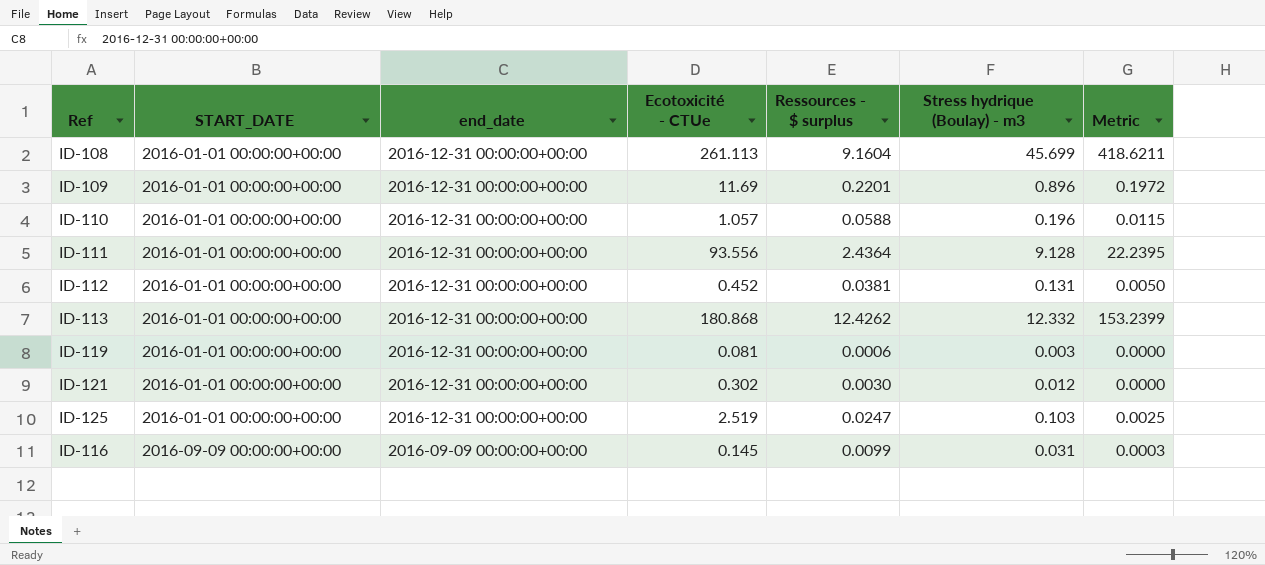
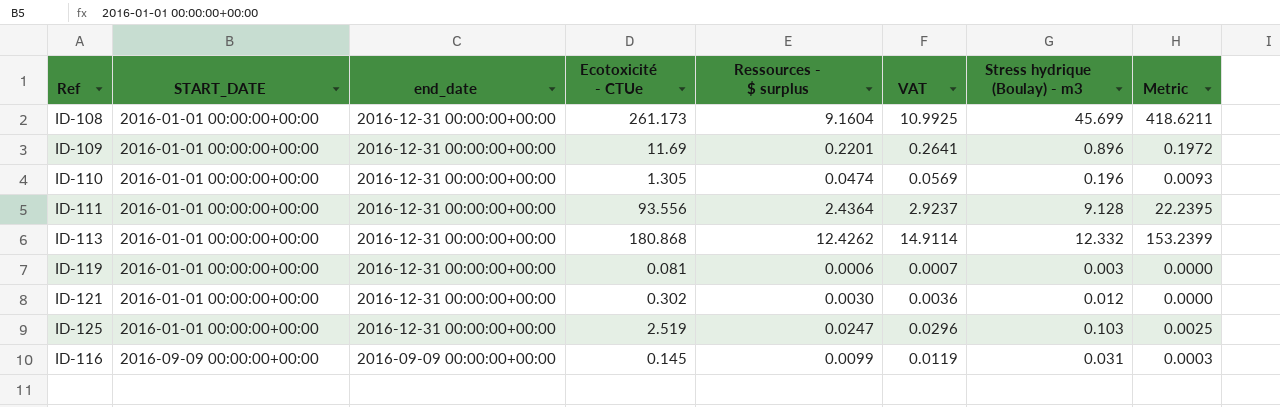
column VAT | formula: none -> [Ressources - $ surplus] * 1.2
row ID-112: 2016-01-01 00:00:00+00:00 | 2016-12-31 00:00:00+00:00 | 0.452 | 0.0381 | 0.131 | 0.0050 -> none
ID-108 | Ecotoxicité - CTUe: 261.113 -> 261.173
ID-110 | Ecotoxicité - CTUe: 1.057 -> 1.305
ID-110 | Ressources - $ surplus: 0.0588 -> 0.0474
ID-110 | Metric: 0.0115 -> 0.0093

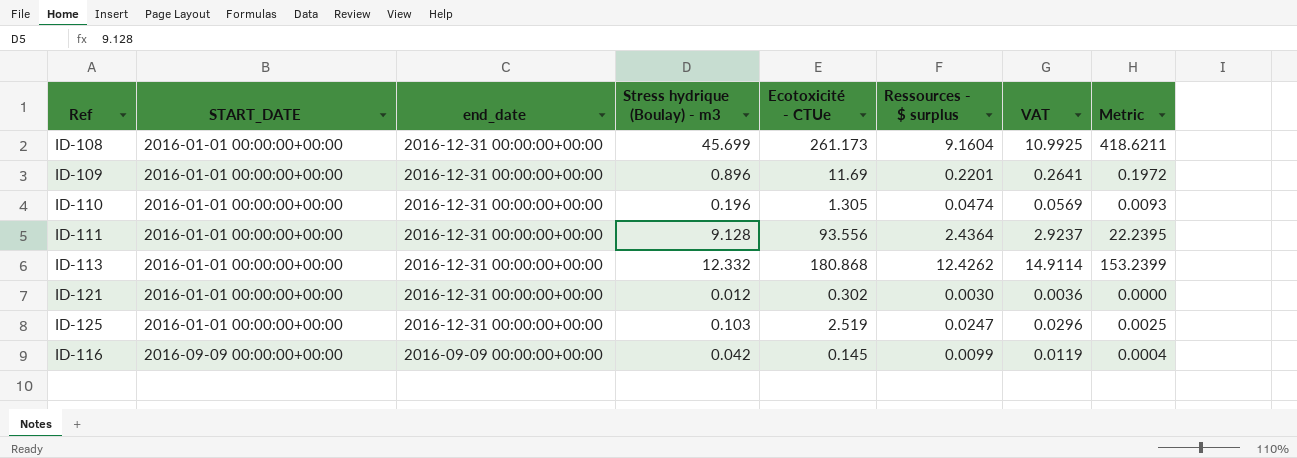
column Stress hydrique (Boulay) - m3 | position: 7 -> 4
row ID-119: 2016-01-01 00:00:00+00:00 | 2016-12-31 00:00:00+00:00 | 0.081 | 0.0006 | 0.0007 | 0.003 | 0.0000 -> none
ID-116 | Stress hydrique (Boulay) - m3: 0.031 -> 0.042
ID-116 | Metric: 0.0003 -> 0.0004

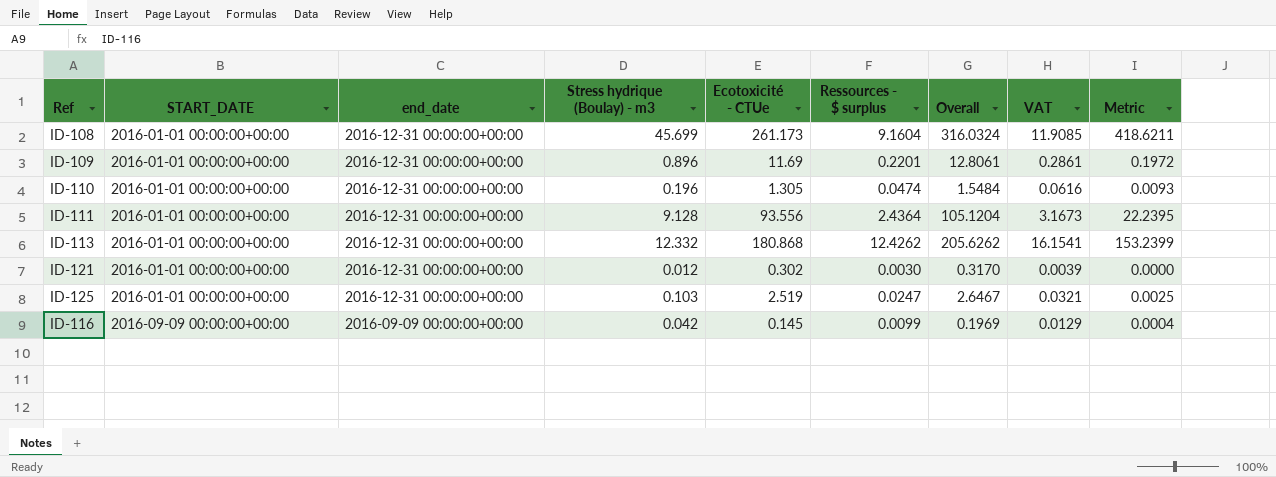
column Overall | formula: none -> [Stress hydrique (Boulay) - m3] + [Ecotoxicité - CTUe] + [Ressources - $ surplus]
column VAT | formula: [Ressources - $ surplus] * 1.2 -> [Ressources - $ surplus] * 1.3

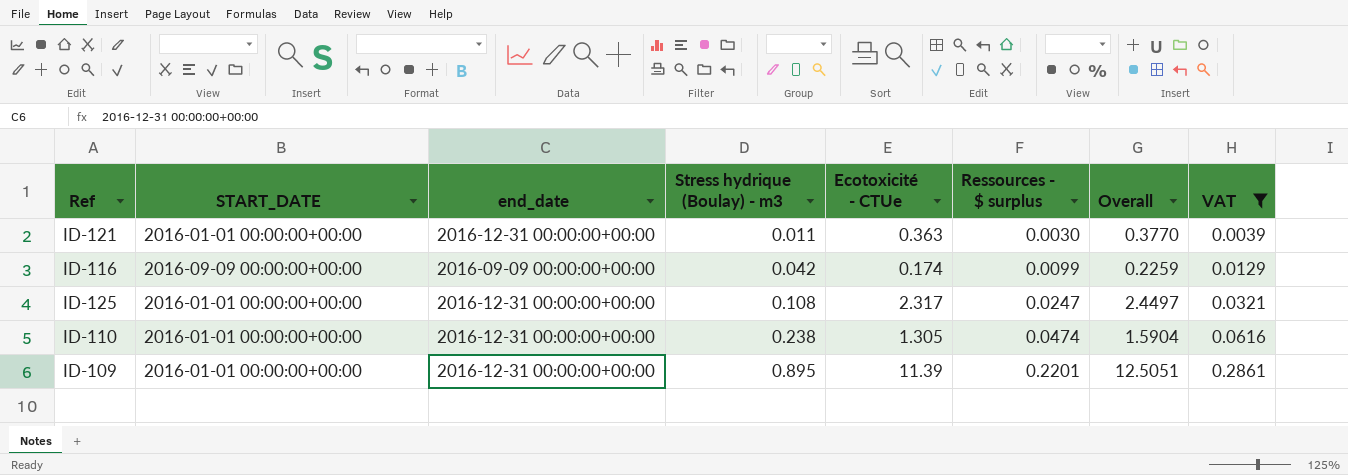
filter: none -> VAT <= 0.2861
row order: START_DATE ascending -> Stress hydrique (Boulay) - m3 ascending
column Metric | formula: [Stress hydrique (Boulay) - m3] * [Ressources - $ surplus] -> none
ID-121 | Stress hydrique (Boulay) - m3: 0.012 -> 0.011
ID-121 | Ecotoxicité - CTUe: 0.302 -> 0.363
ID-121 | Overall: 0.3170 -> 0.3770
ID-116 | Ecotoxicité - CTUe: 0.145 -> 0.174
ID-116 | Overall: 0.1969 -> 0.2259
ID-125 | Stress hydrique (Boulay) - m3: 0.103 -> 0.108
ID-125 | Ecotoxicité - CTUe: 2.519 -> 2.317
ID-125 | Overall: 2.6467 -> 2.4497
ID-110 | Stress hydrique (Boulay) - m3: 0.196 -> 0.238
ID-110 | Overall: 1.5484 -> 1.5904
ID-109 | Stress hydrique (Boulay) - m3: 0.896 -> 0.895
ID-109 | Ecotoxicité - CTUe: 11.69 -> 11.39
ID-109 | Overall: 12.8061 -> 12.5051

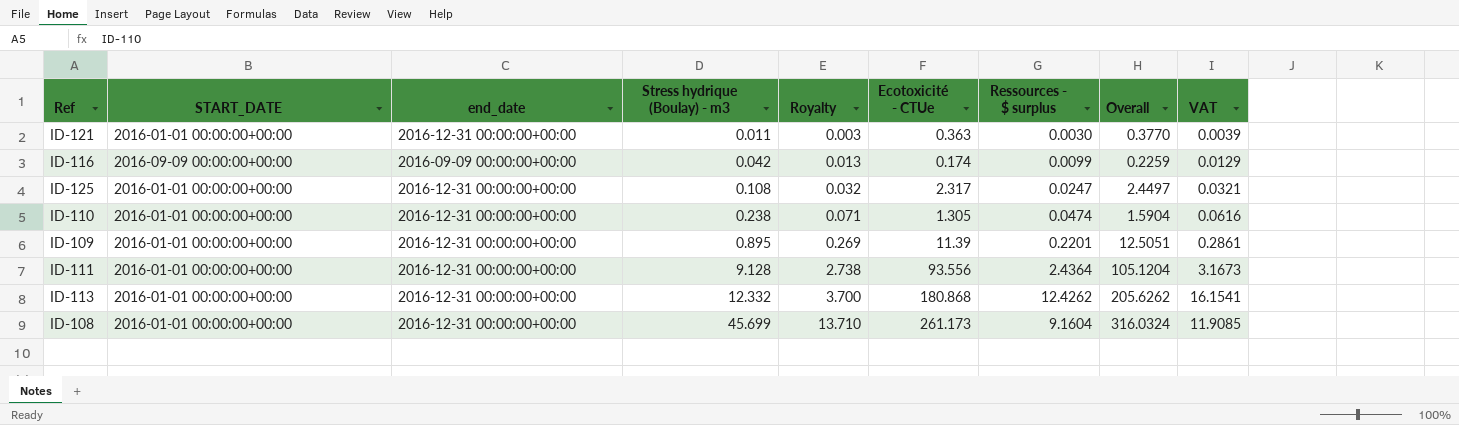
filter: VAT <= 0.2861 -> none
column Royalty | formula: none -> [Stress hydrique (Boulay) - m3] * 0.3

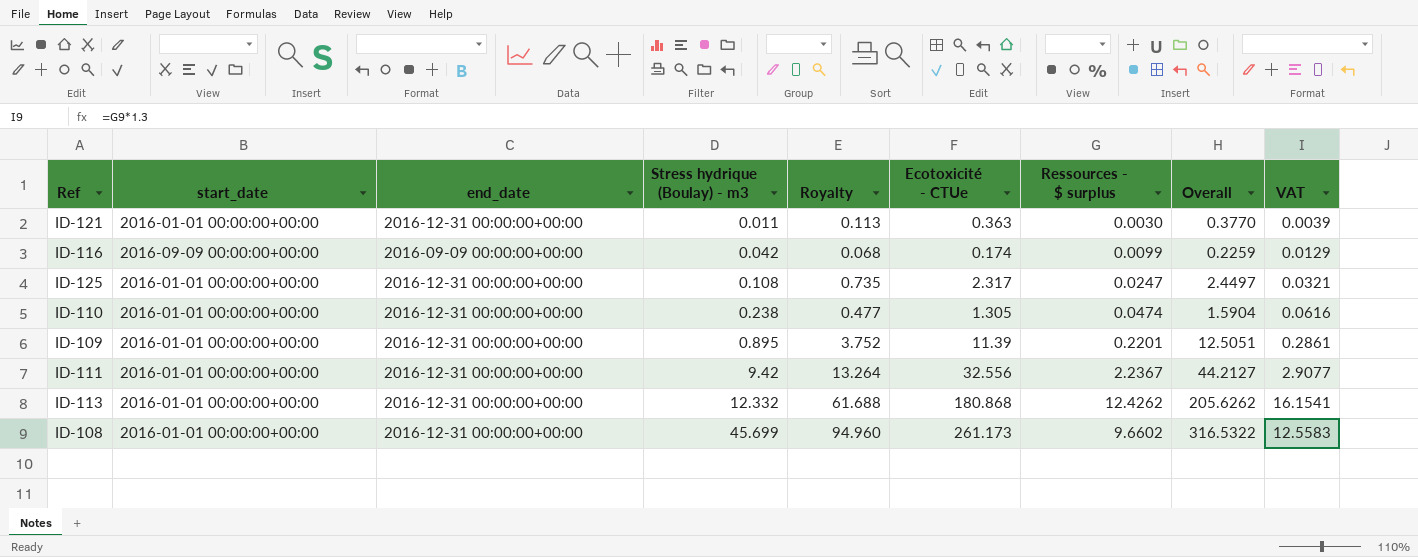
column name: START_DATE -> start_date
column Royalty | formula: [Stress hydrique (Boulay) - m3] * 0.3 -> [Overall] * 0.3
ID-111 | Stress hydrique (Boulay) - m3: 9.128 -> 9.42
ID-111 | Ecotoxicité - CTUe: 93.556 -> 32.556
ID-111 | Ressources - $ surplus: 2.4364 -> 2.2367
ID-111 | Overall: 105.1204 -> 44.2127
ID-111 | VAT: 3.1673 -> 2.9077
ID-108 | Ressources - $ surplus: 9.1604 -> 9.6602
ID-108 | Overall: 316.0324 -> 316.5322
ID-108 | VAT: 11.9085 -> 12.5583

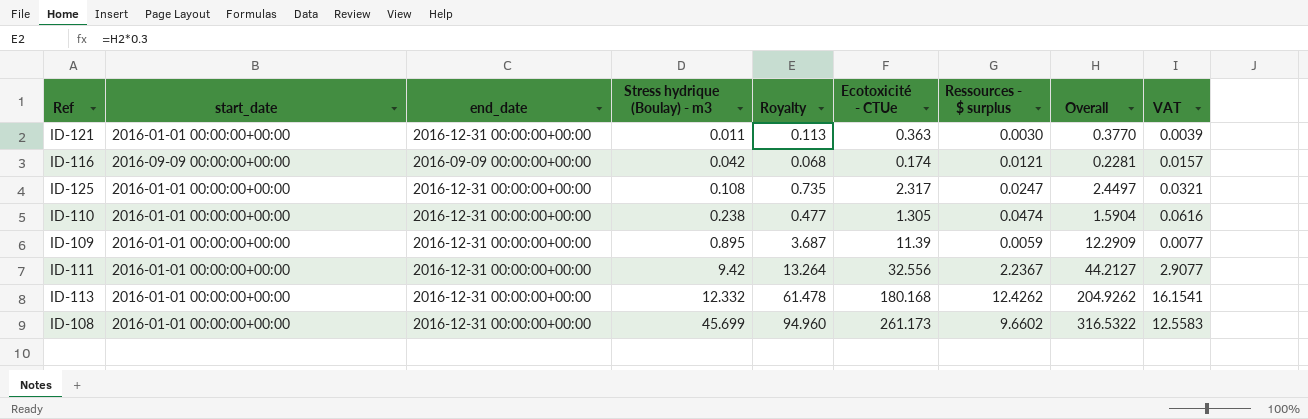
ID-116 | Ressources - $ surplus: 0.0099 -> 0.0121
ID-116 | Overall: 0.2259 -> 0.2281
ID-116 | VAT: 0.0129 -> 0.0157
ID-109 | Royalty: 3.752 -> 3.687
ID-109 | Ressources - $ surplus: 0.2201 -> 0.0059
ID-109 | Overall: 12.5051 -> 12.2909
ID-109 | VAT: 0.2861 -> 0.0077
ID-113 | Royalty: 61.688 -> 61.478
ID-113 | Ecotoxicité - CTUe: 180.868 -> 180.168
ID-113 | Overall: 205.6262 -> 204.9262

